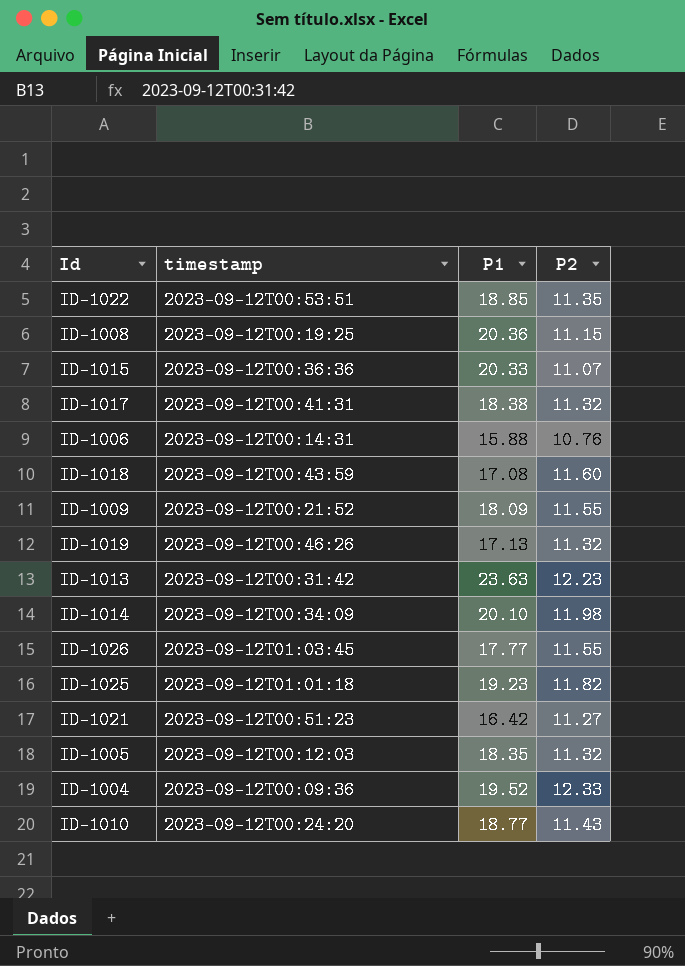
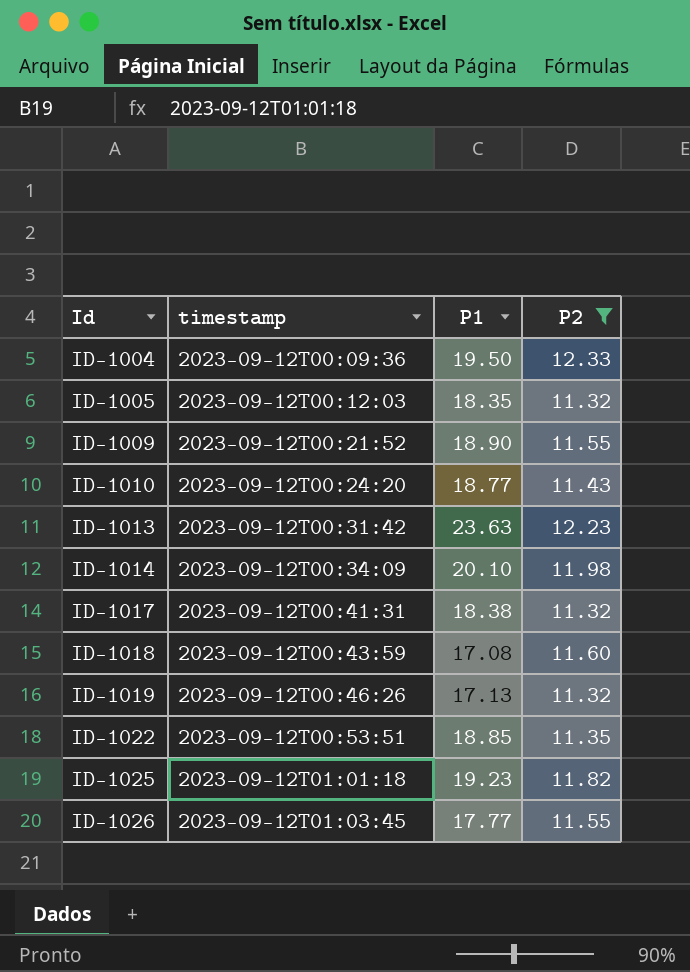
filter: none -> P2 >= 11.32
row order: none -> Id ascending
ID-1004 | P1: 19.52 -> 19.50
ID-1009 | P1: 18.09 -> 18.90

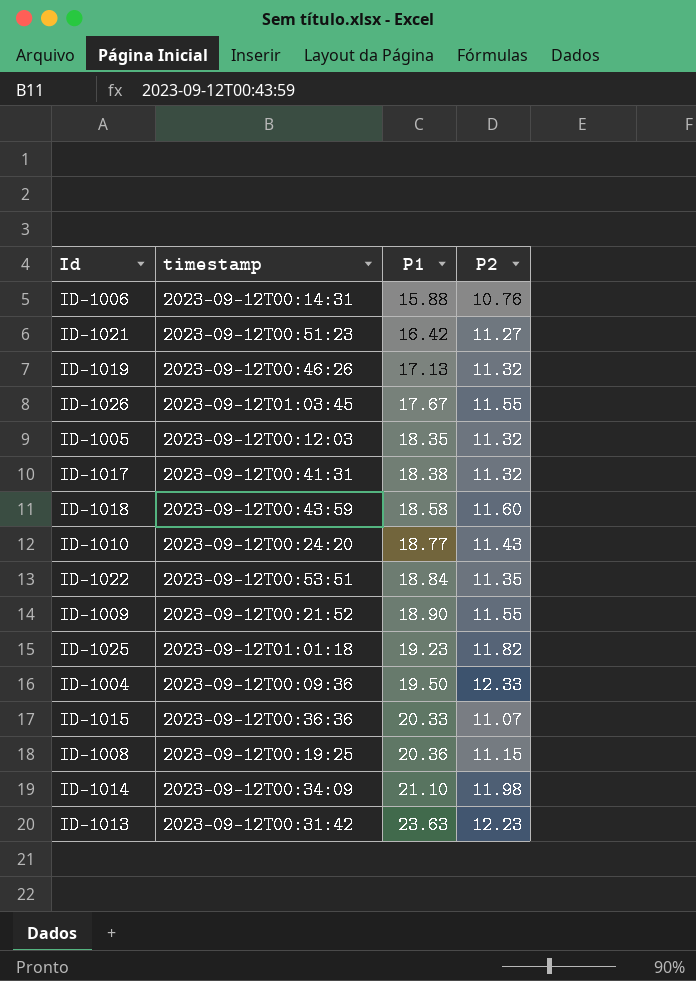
filter: P2 >= 11.32 -> none
row order: Id ascending -> P1 ascending
ID-1026 | P1: 17.77 -> 17.67
ID-1018 | P1: 17.08 -> 18.58
ID-1022 | P1: 18.85 -> 18.84
ID-1014 | P1: 20.10 -> 21.10

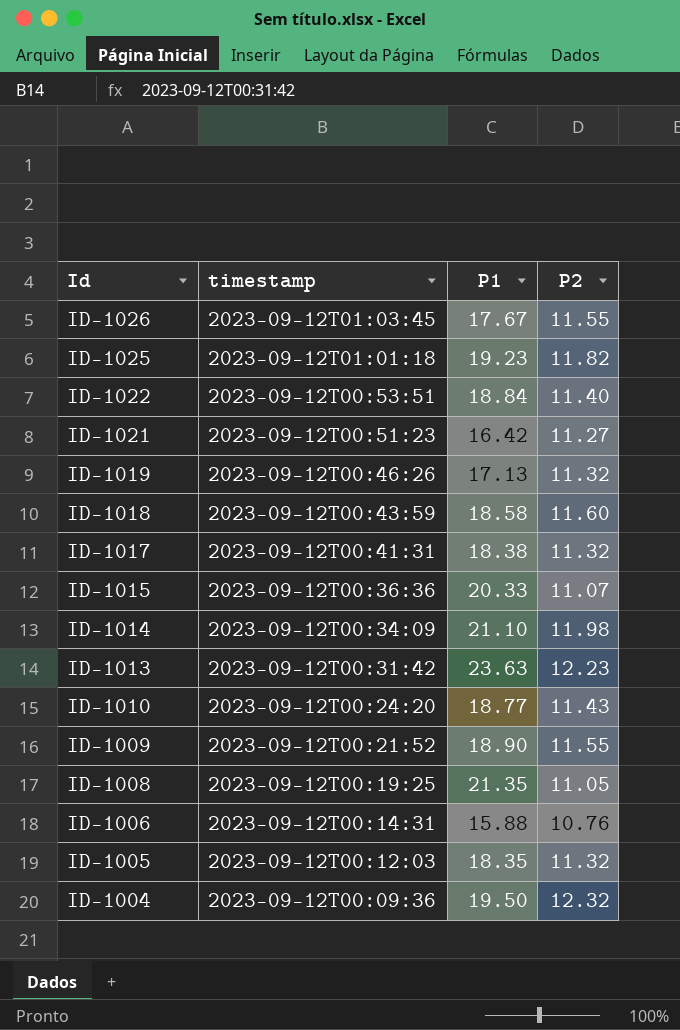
row order: P1 ascending -> Id descending
ID-1022 | P2: 11.35 -> 11.40
ID-1008 | P1: 20.36 -> 21.35
ID-1008 | P2: 11.15 -> 11.05
ID-1004 | P2: 12.33 -> 12.32

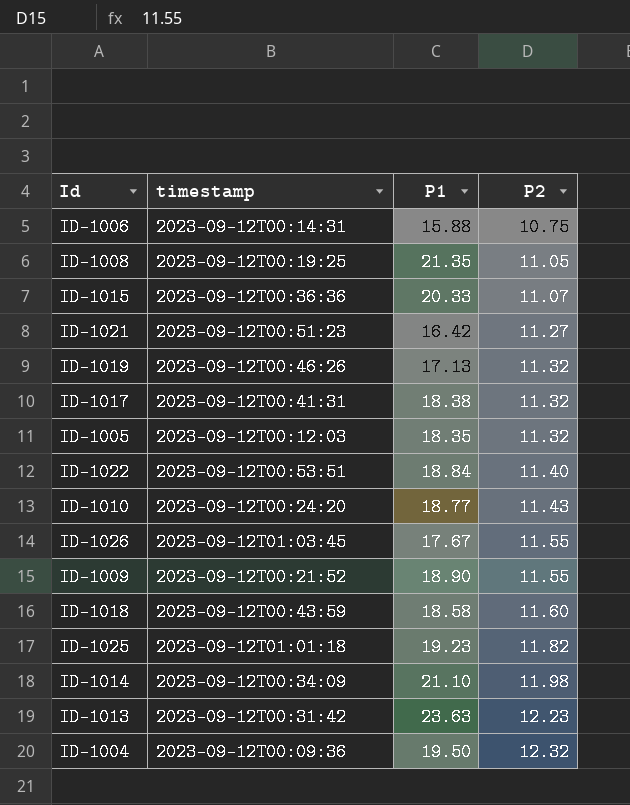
row order: Id descending -> P2 ascending
ID-1006 | P2: 10.76 -> 10.75

